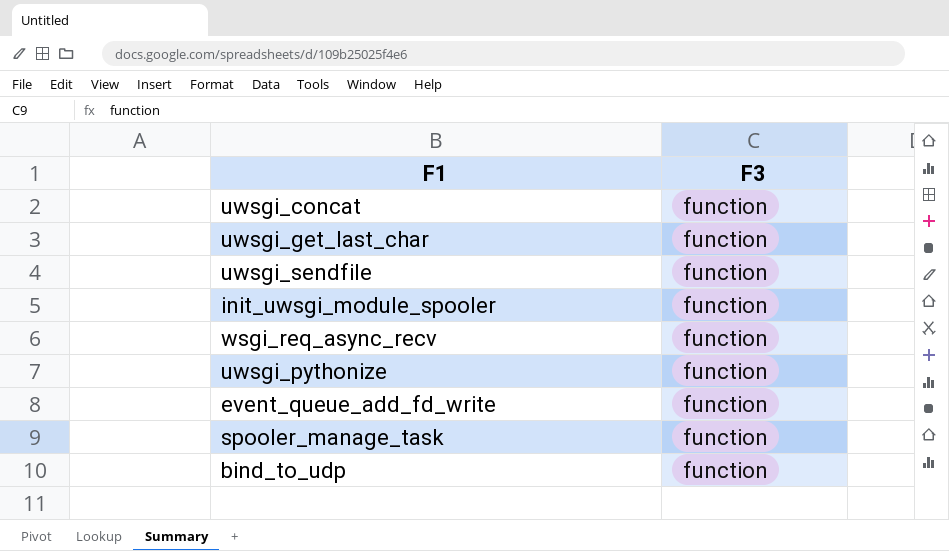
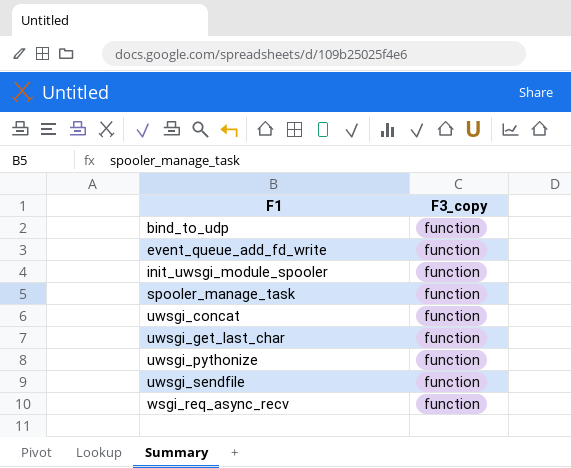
row order: none -> F1 ascending
column name: F3 -> F3_copy

